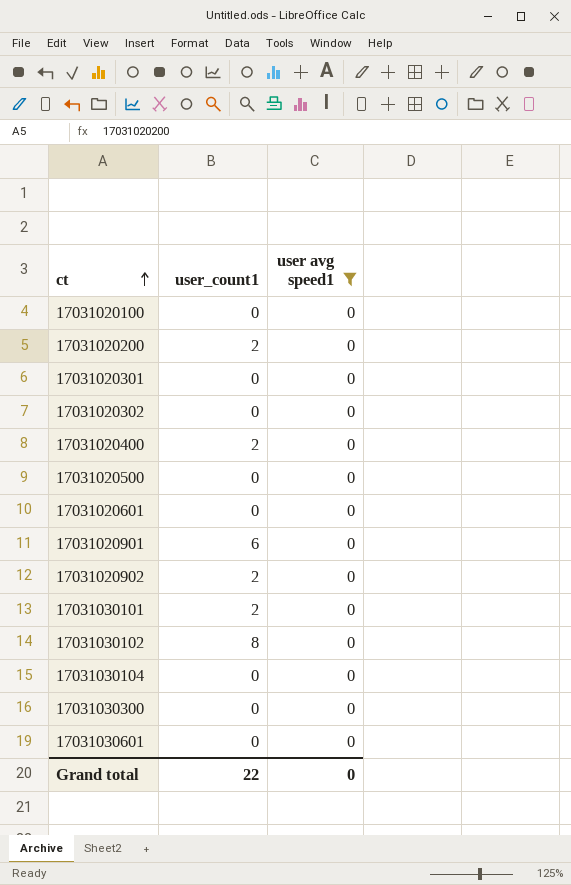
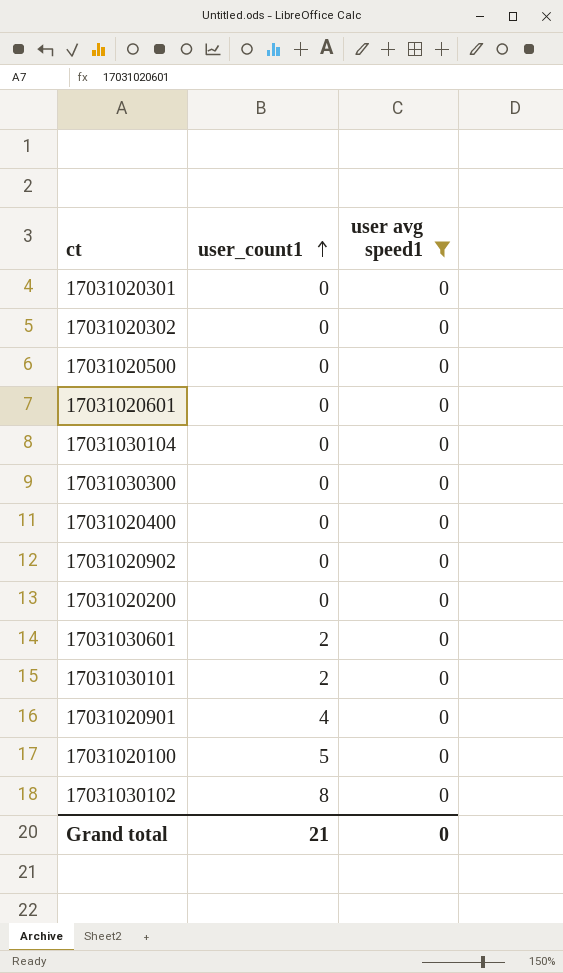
row order: ct ascending -> user_count1 ascending
17031020400 | user_count1: 2 -> 0
17031020902 | user_count1: 2 -> 0
17031020200 | user_count1: 2 -> 0
17031030601 | user_count1: 0 -> 2
17031020901 | user_count1: 6 -> 4
17031020100 | user_count1: 0 -> 5
Grand total | user_count1: 22 -> 21

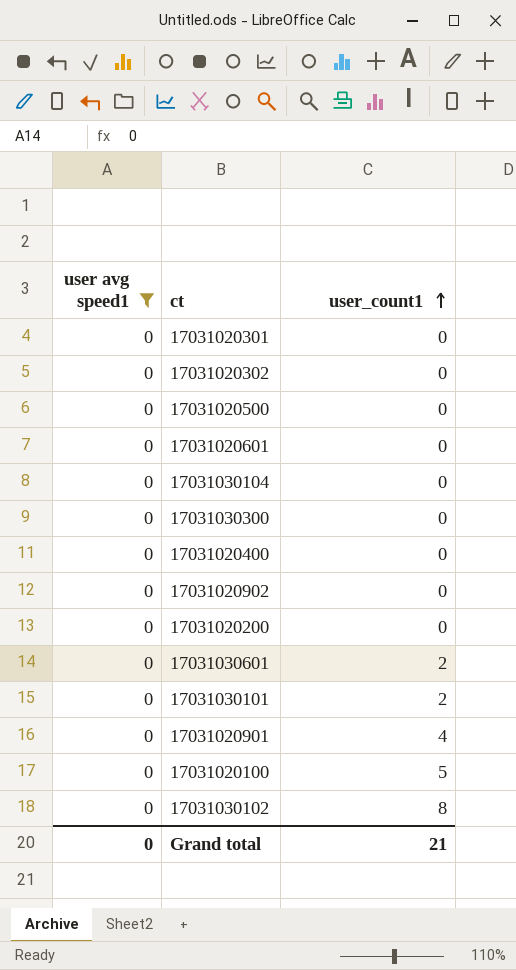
column user avg speed1 | position: 3 -> 1

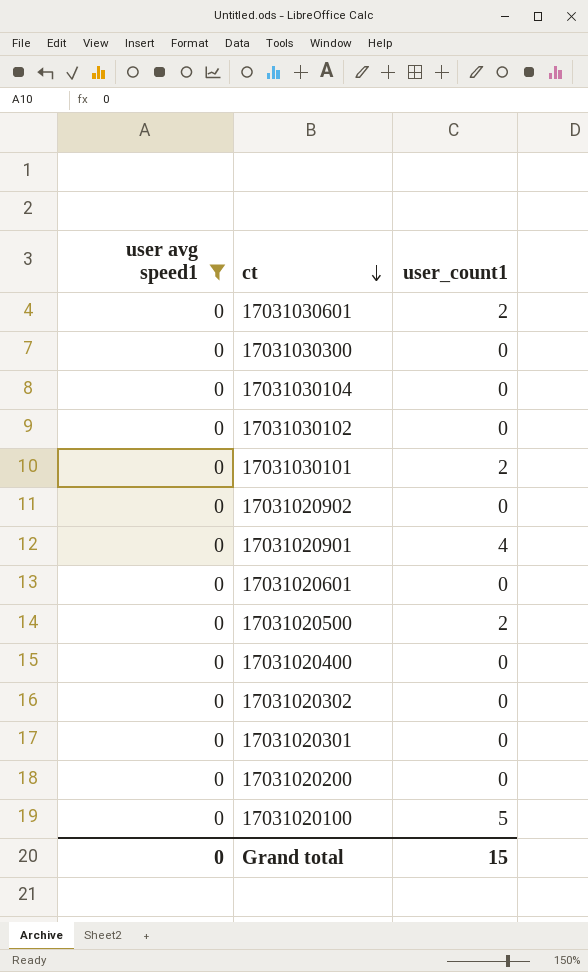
row order: user_count1 ascending -> ct descending
17031030102 | user_count1: 8 -> 0
17031020500 | user_count1: 0 -> 2
Grand total | user_count1: 21 -> 15

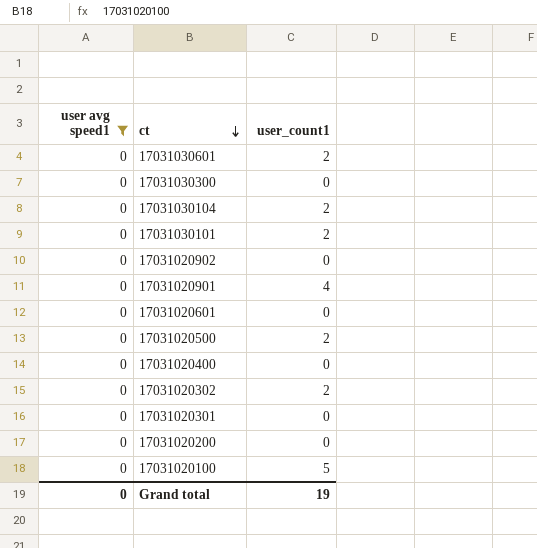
row 17031030102: 0 | 0 -> none
17031030104 | user_count1: 0 -> 2
17031020302 | user_count1: 0 -> 2
Grand total | user_count1: 15 -> 19

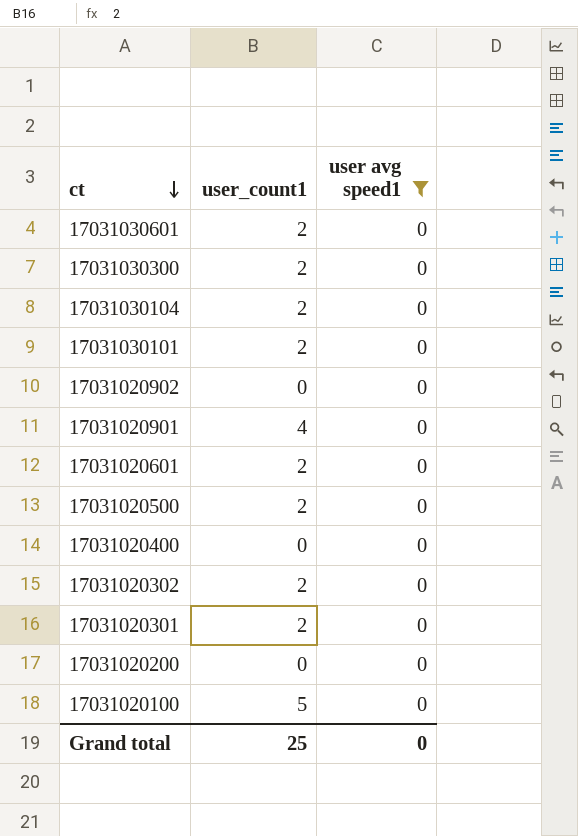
column user avg speed1 | position: 1 -> 3
17031030300 | user_count1: 0 -> 2
17031020601 | user_count1: 0 -> 2
17031020301 | user_count1: 0 -> 2
Grand total | user_count1: 19 -> 25

